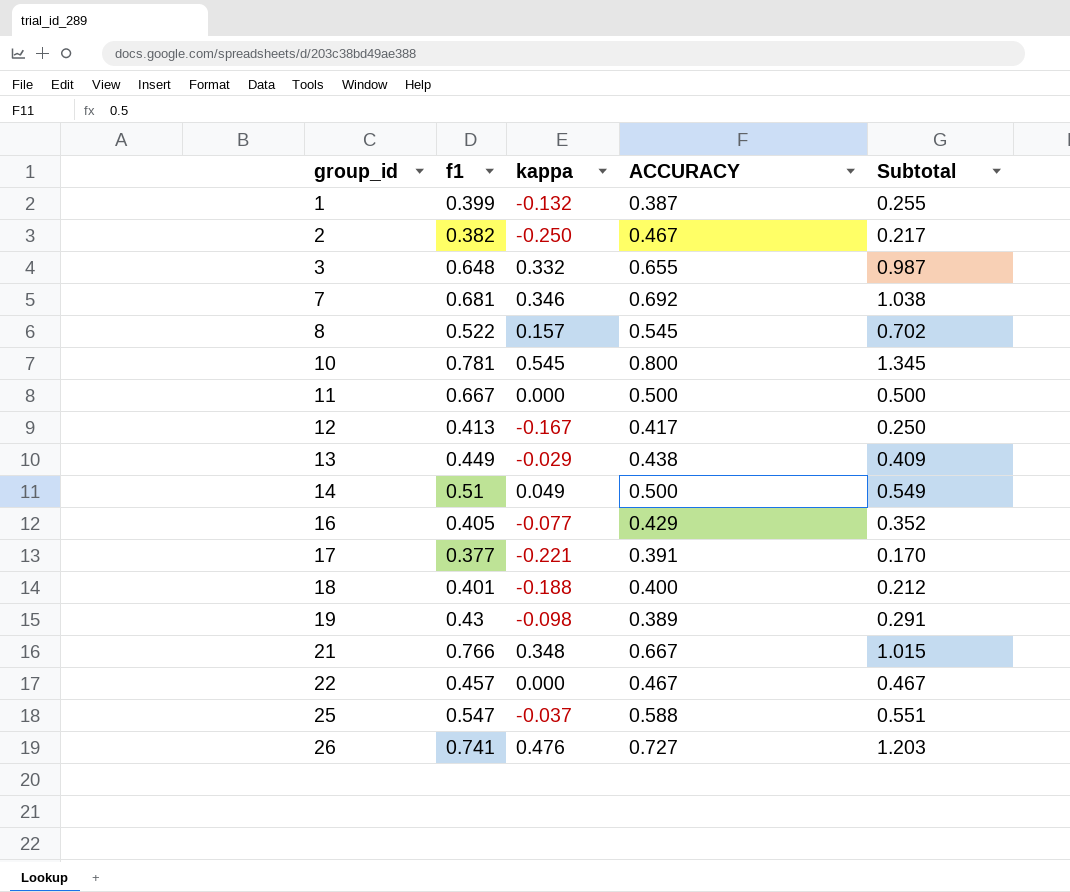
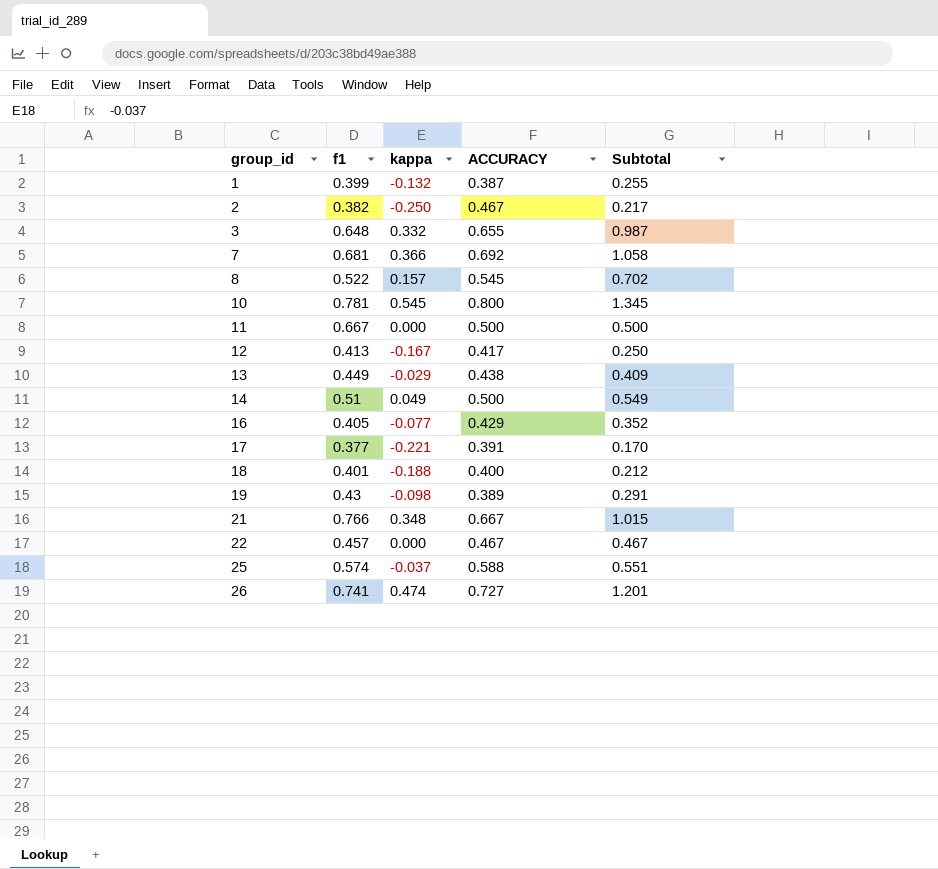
7 | kappa: 0.346 -> 0.366
7 | Subtotal: 1.038 -> 1.058
25 | f1: 0.547 -> 0.574
26 | kappa: 0.476 -> 0.474
26 | Subtotal: 1.203 -> 1.201

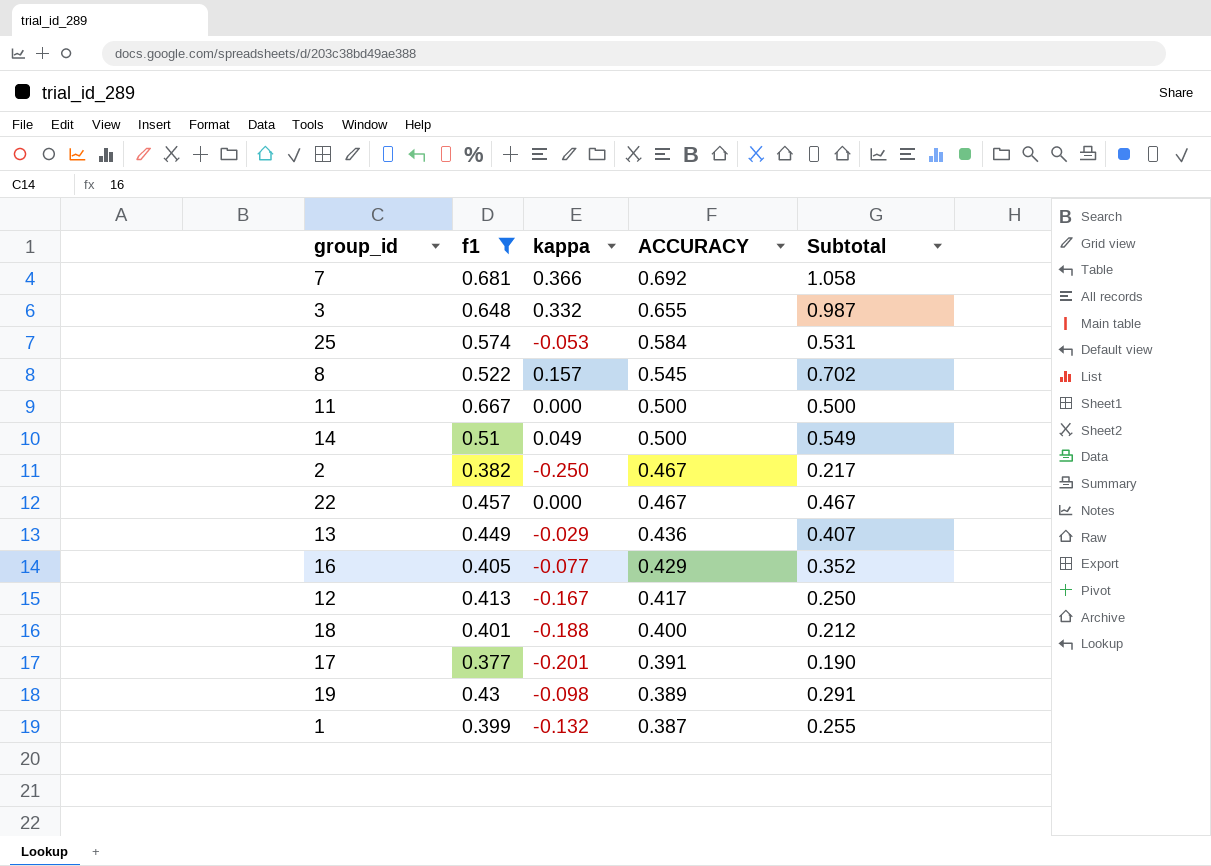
filter: none -> f1 <= 0.681
row order: group_id ascending -> ACCURACY descending
25 | kappa: -0.037 -> -0.053
25 | ACCURACY: 0.588 -> 0.584
25 | Subtotal: 0.551 -> 0.531
13 | ACCURACY: 0.438 -> 0.436
13 | Subtotal: 0.409 -> 0.407
17 | kappa: -0.221 -> -0.201
17 | Subtotal: 0.170 -> 0.190

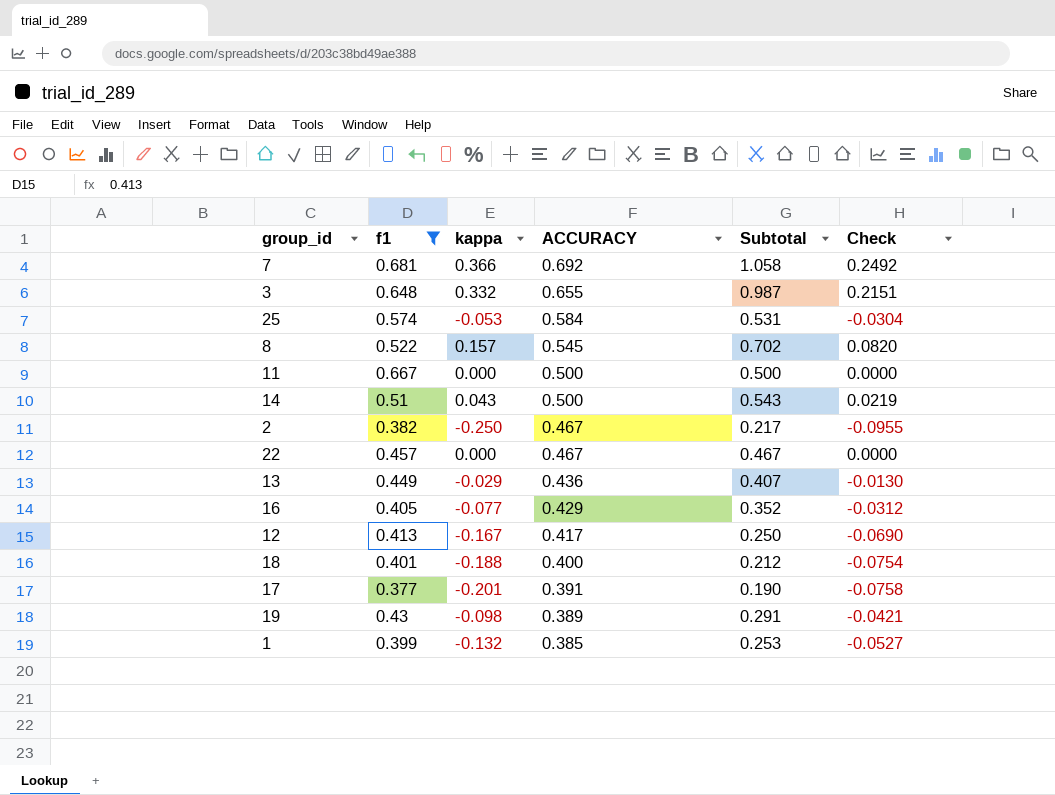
column Check | formula: none -> [f1] * [kappa]
14 | kappa: 0.049 -> 0.043
14 | Subtotal: 0.549 -> 0.543
1 | ACCURACY: 0.387 -> 0.385
1 | Subtotal: 0.255 -> 0.253

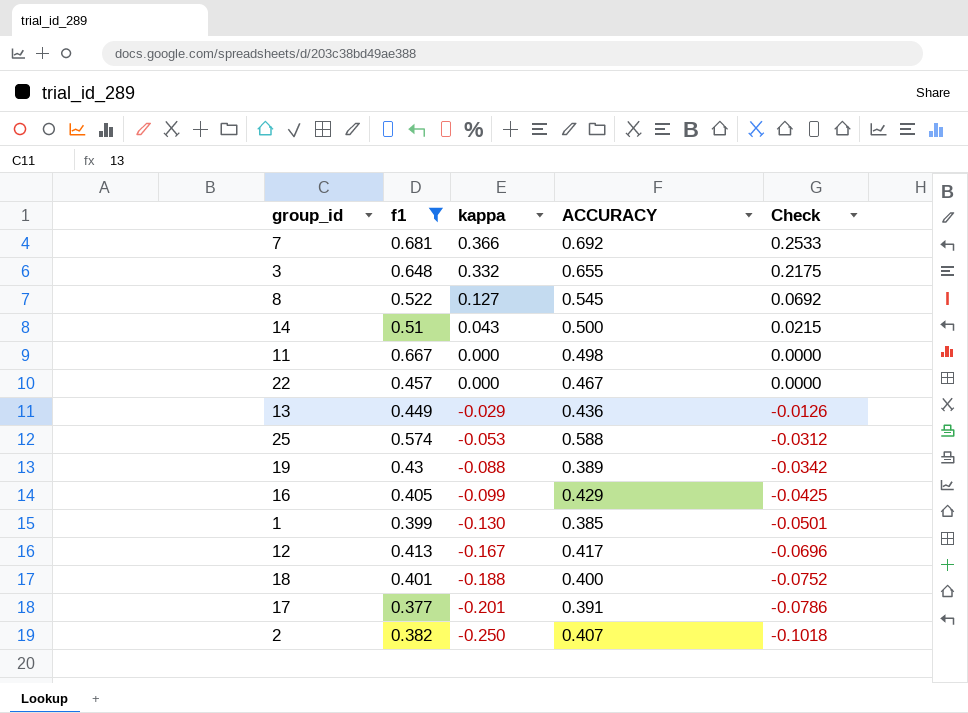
row order: ACCURACY descending -> kappa descending
column Subtotal | formula: [kappa] + [ACCURACY] -> none
column Check | formula: [f1] * [kappa] -> [kappa] * [ACCURACY]
8 | kappa: 0.157 -> 0.127
11 | ACCURACY: 0.500 -> 0.498
25 | ACCURACY: 0.584 -> 0.588
19 | kappa: -0.098 -> -0.088
16 | kappa: -0.077 -> -0.099
1 | kappa: -0.132 -> -0.130
2 | ACCURACY: 0.467 -> 0.407

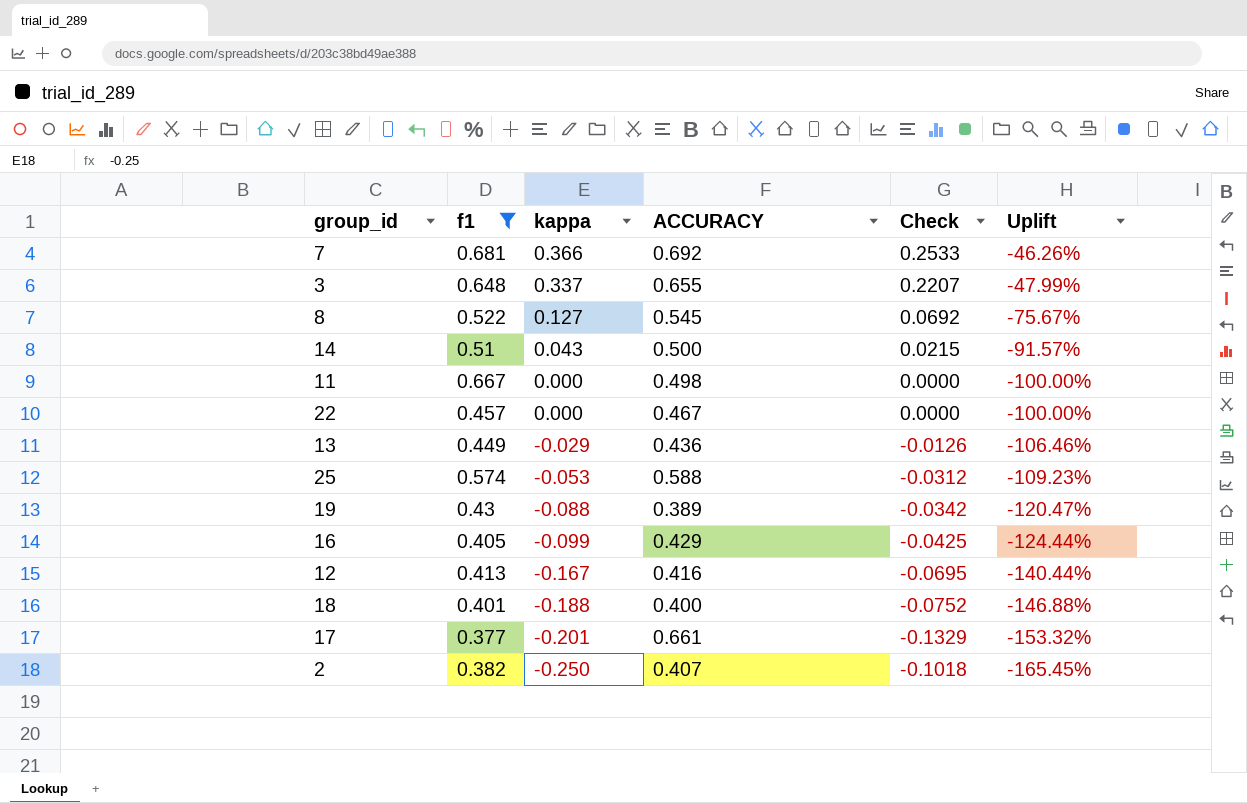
column Uplift | formula: none -> ([kappa] - [f1]) / [f1]
row 1: 0.399 | -0.130 | 0.385 | -0.0501 -> none
3 | kappa: 0.332 -> 0.337
3 | Check: 0.2175 -> 0.2207
12 | ACCURACY: 0.417 -> 0.416
12 | Check: -0.0696 -> -0.0695
17 | ACCURACY: 0.391 -> 0.661
17 | Check: -0.0786 -> -0.1329

